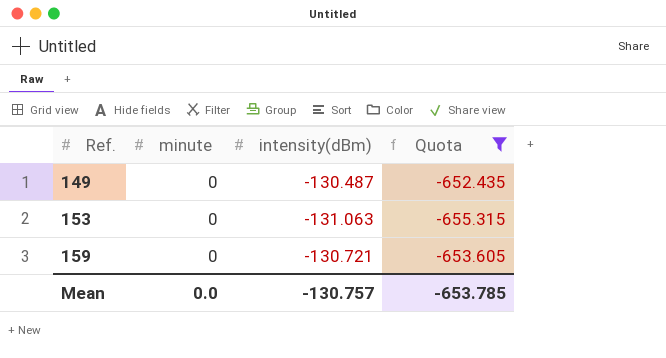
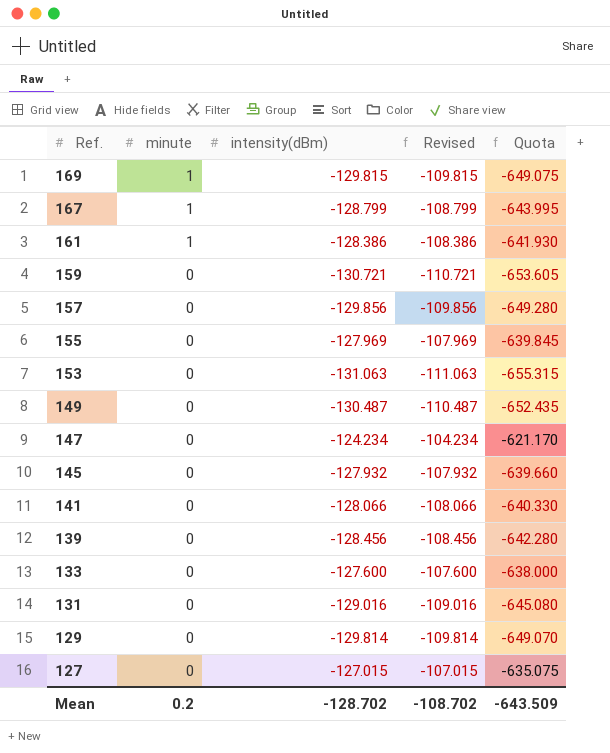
filter: Quota <= -652.435 -> none
row order: Ref. ascending -> Ref. descending
column Revised | formula: none -> [intensity(dBm)] + 20
Mean | minute: 0.0 -> 0.2
Mean | intensity(dBm): -130.757 -> -128.702
Mean | Quota: -653.785 -> -643.509

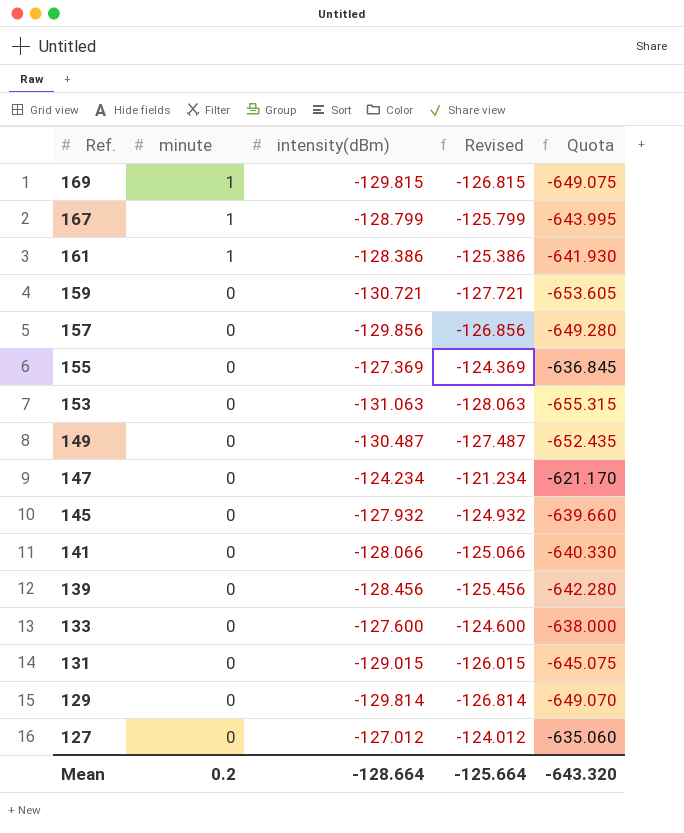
column Revised | formula: [intensity(dBm)] + 20 -> [intensity(dBm)] + 3
155 | intensity(dBm): -127.969 -> -127.369
155 | Quota: -639.845 -> -636.845
131 | intensity(dBm): -129.016 -> -129.015
131 | Quota: -645.080 -> -645.075
127 | intensity(dBm): -127.015 -> -127.012
127 | Quota: -635.075 -> -635.060
Mean | intensity(dBm): -128.702 -> -128.664
Mean | Revised: -108.702 -> -125.664
Mean | Quota: -643.509 -> -643.320

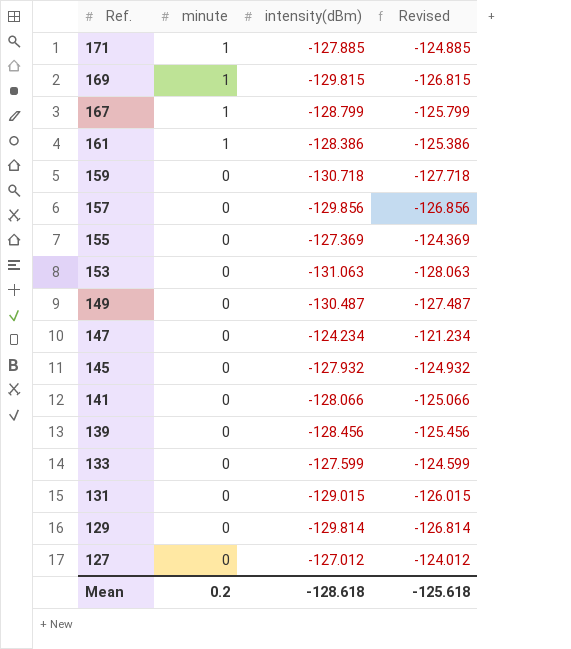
column Quota | formula: [intensity(dBm)] * 5 -> none
row 171: none -> 1 | -127.885 | -124.885
159 | intensity(dBm): -130.721 -> -130.718
159 | Revised: -127.721 -> -127.718
133 | intensity(dBm): -127.600 -> -127.599
133 | Revised: -124.600 -> -124.599
Mean | intensity(dBm): -128.664 -> -128.618
Mean | Revised: -125.664 -> -125.618

